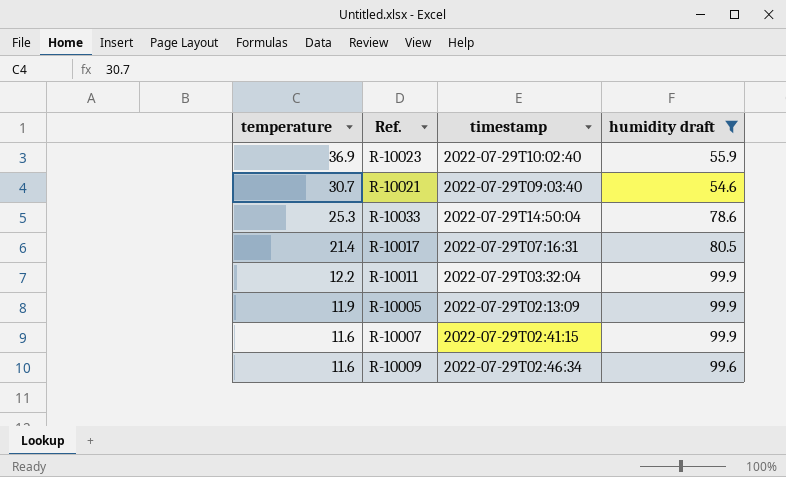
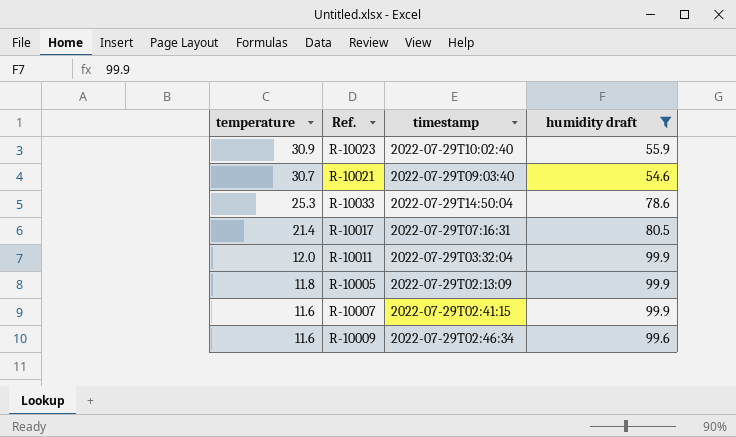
R-10023 | temperature: 36.9 -> 30.9
R-10011 | temperature: 12.2 -> 12.0
R-10005 | temperature: 11.9 -> 11.8

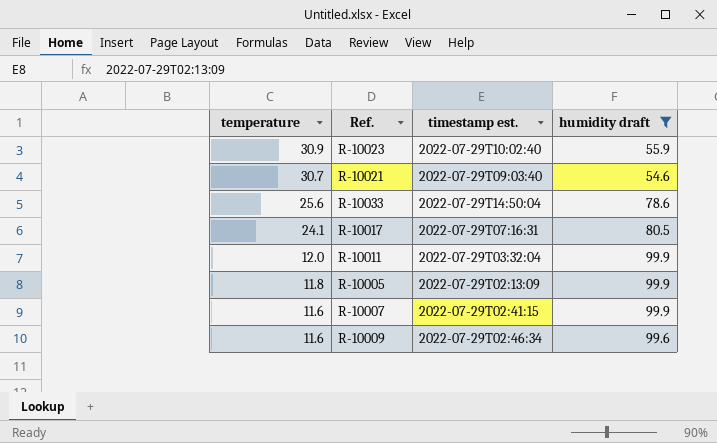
column name: timestamp -> timestamp est.
R-10033 | temperature: 25.3 -> 25.6
R-10017 | temperature: 21.4 -> 24.1

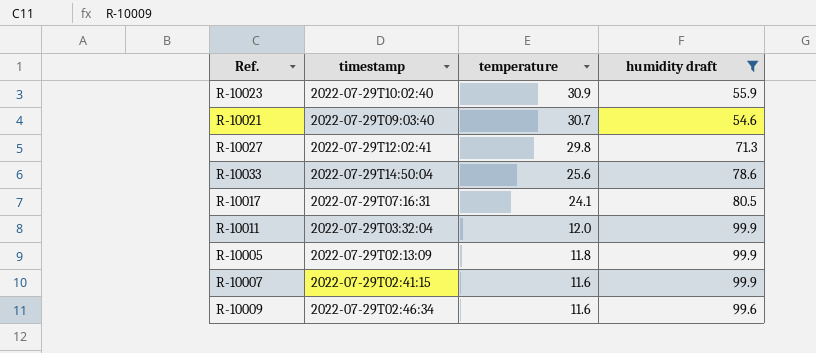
column name: timestamp est. -> timestamp
column temperature | position: 1 -> 3
row R-10027: none -> 2022-07-29T12:02:41 | 29.8 | 71.3

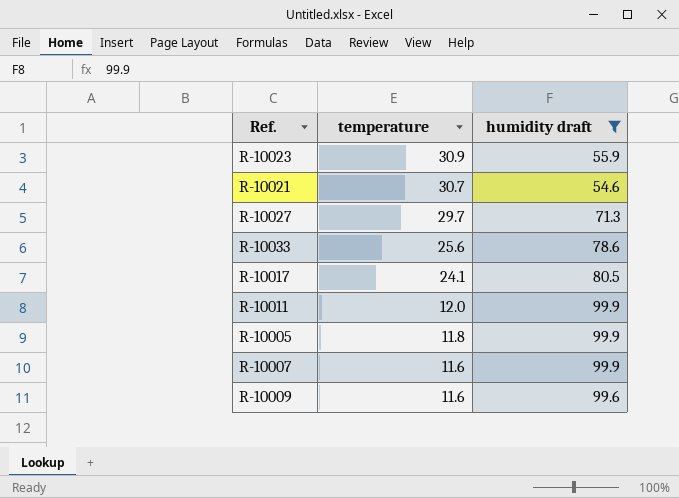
column timestamp | position: 2 -> none
R-10027 | temperature: 29.8 -> 29.7

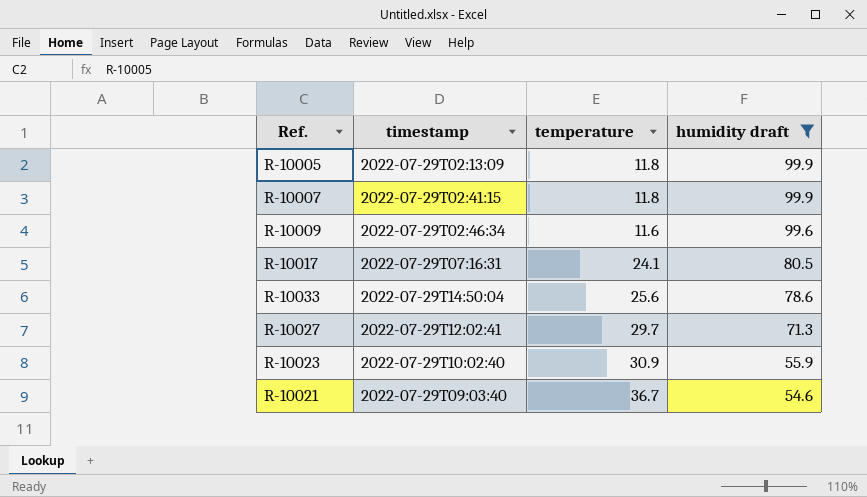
row order: temperature descending -> humidity draft descending
column timestamp | position: none -> 2
row R-10011: 12.0 | 99.9 -> none
R-10007 | temperature: 11.6 -> 11.8
R-10021 | temperature: 30.7 -> 36.7

